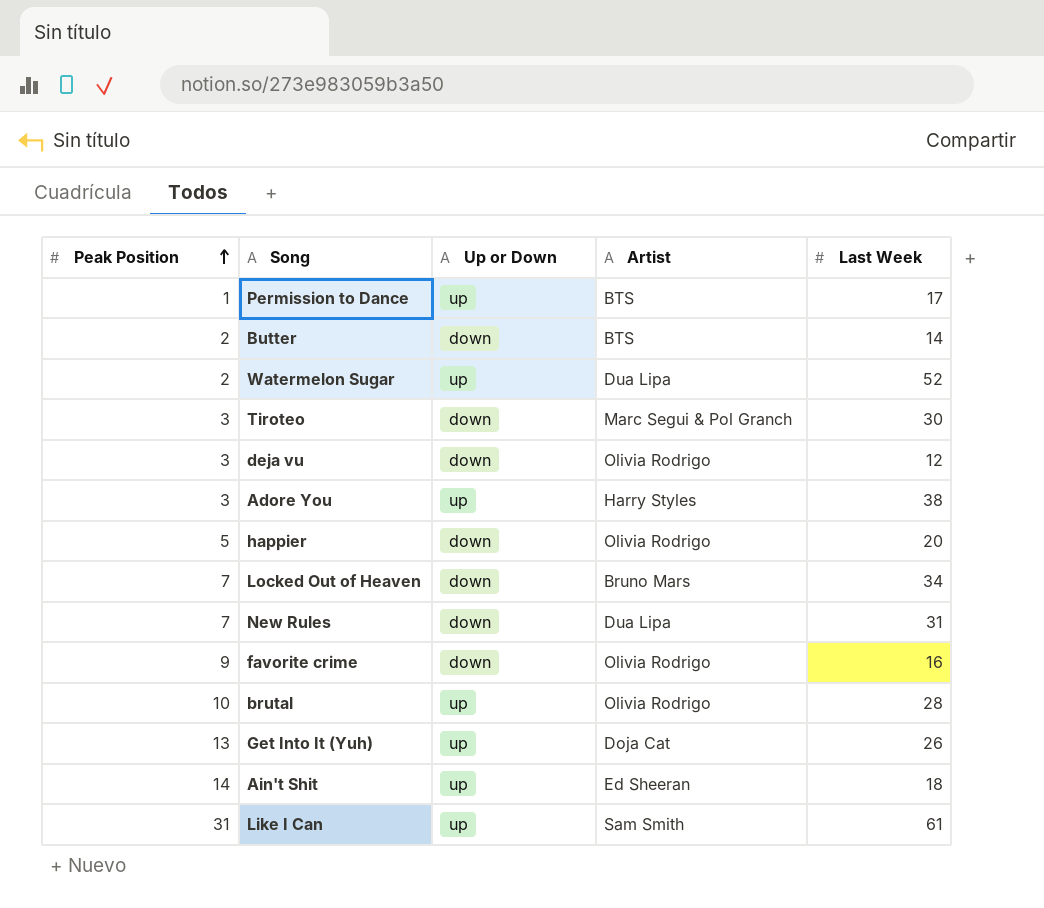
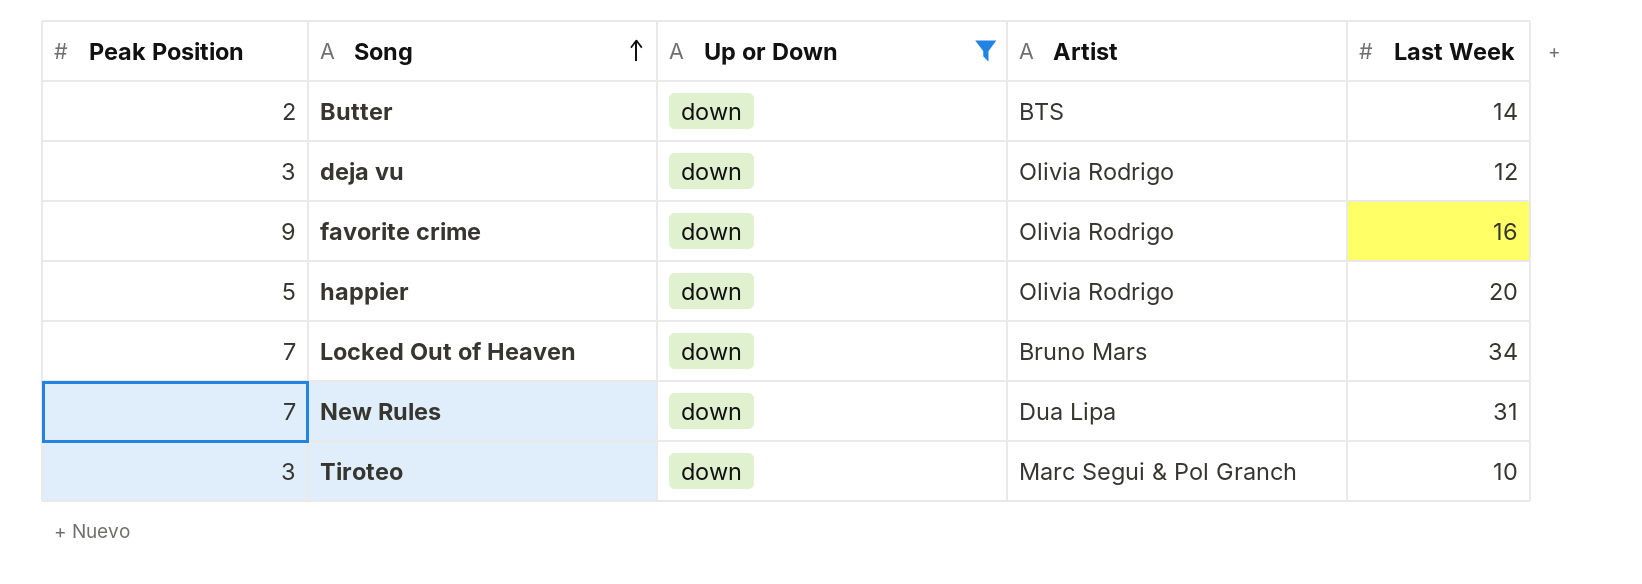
filter: none -> Up or Down = down
row order: Peak Position ascending -> Song ascending
Tiroteo | Last Week: 30 -> 10

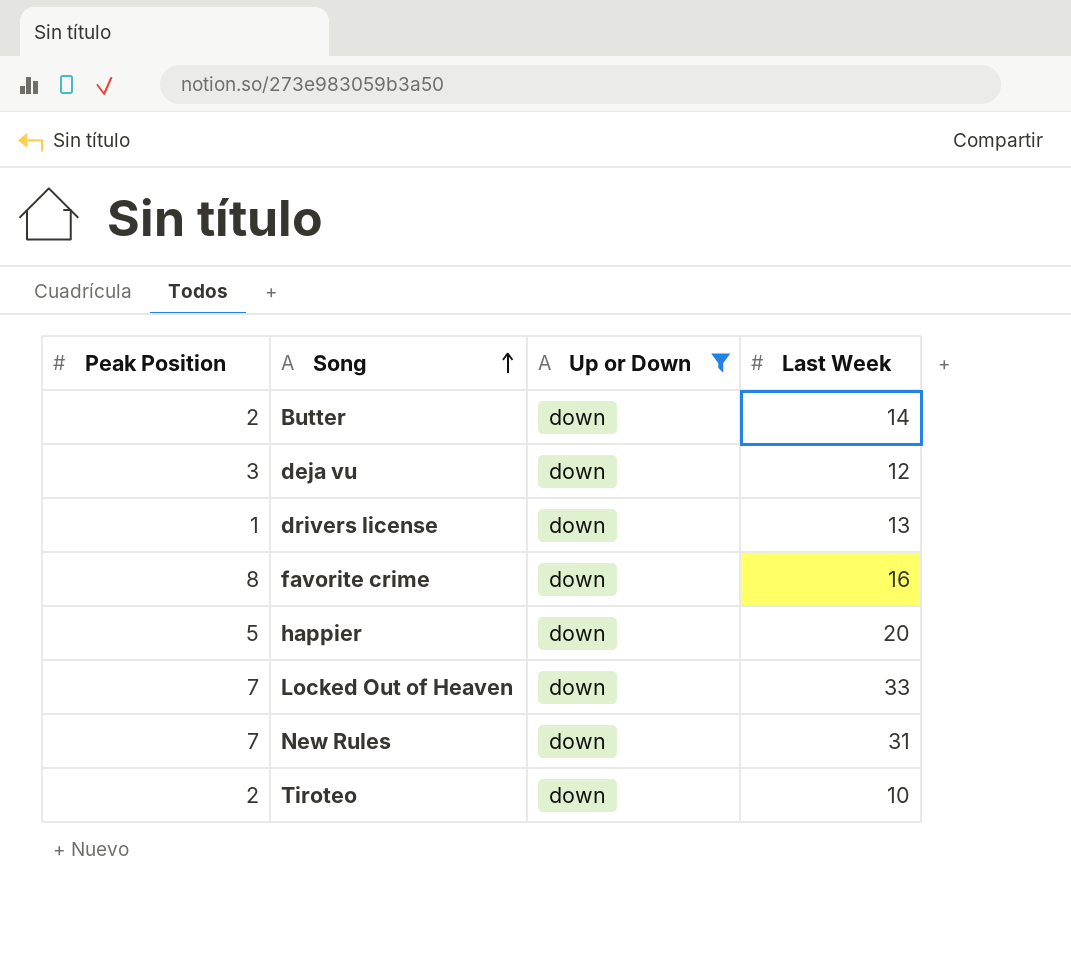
column Artist | position: 4 -> none
row drivers license: none -> 1 | down | 13
favorite crime | Peak Position: 9 -> 8
Locked Out of Heaven | Last Week: 34 -> 33
Tiroteo | Peak Position: 3 -> 2

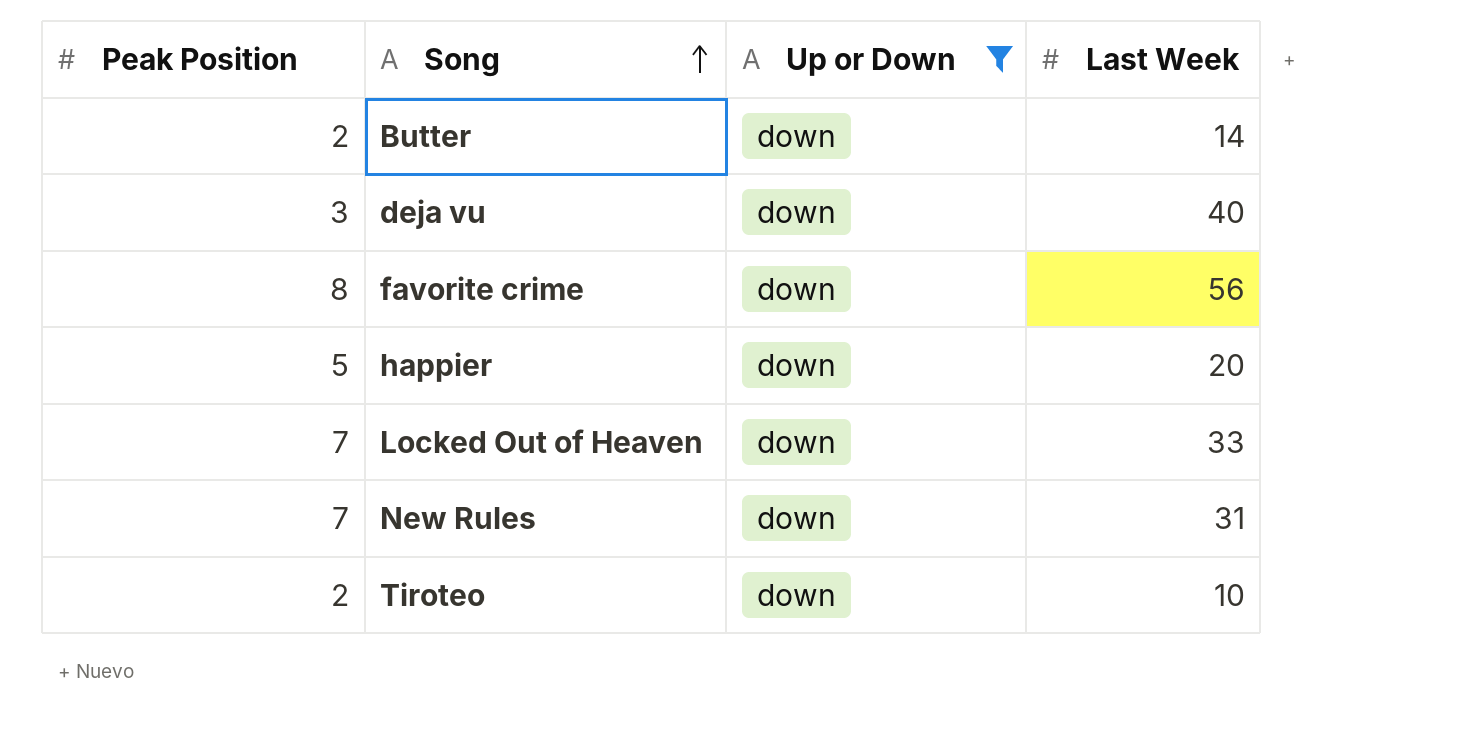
row drivers license: 1 | down | 13 -> none
deja vu | Last Week: 12 -> 40
favorite crime | Last Week: 16 -> 56

